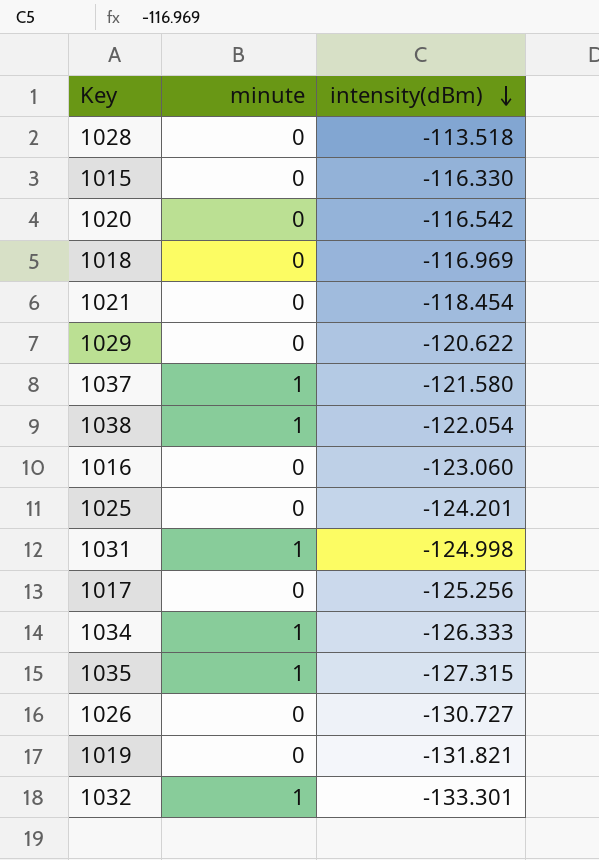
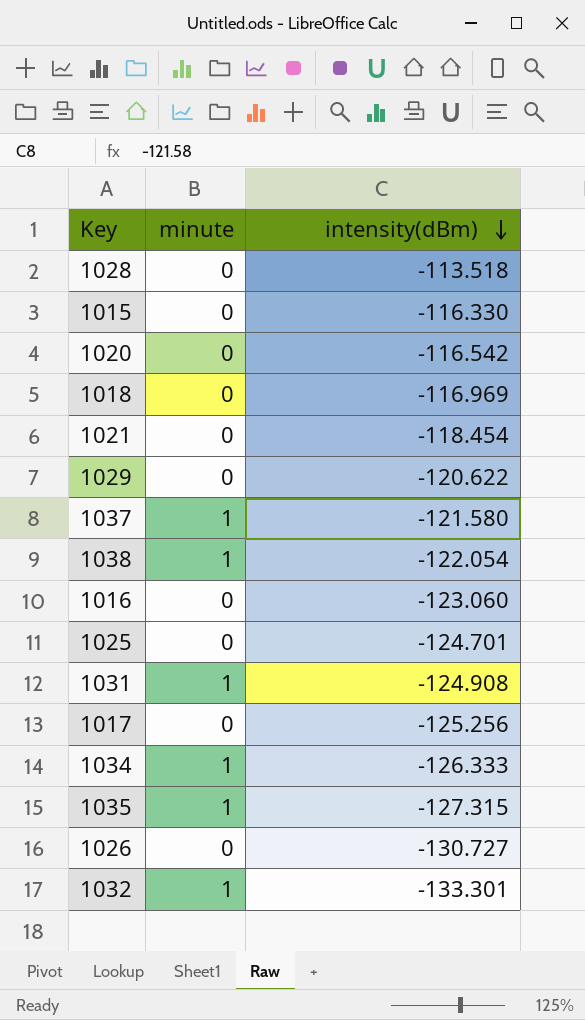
row 1019: 0 | -131.821 -> none
1025 | intensity(dBm): -124.201 -> -124.701
1031 | intensity(dBm): -124.998 -> -124.908

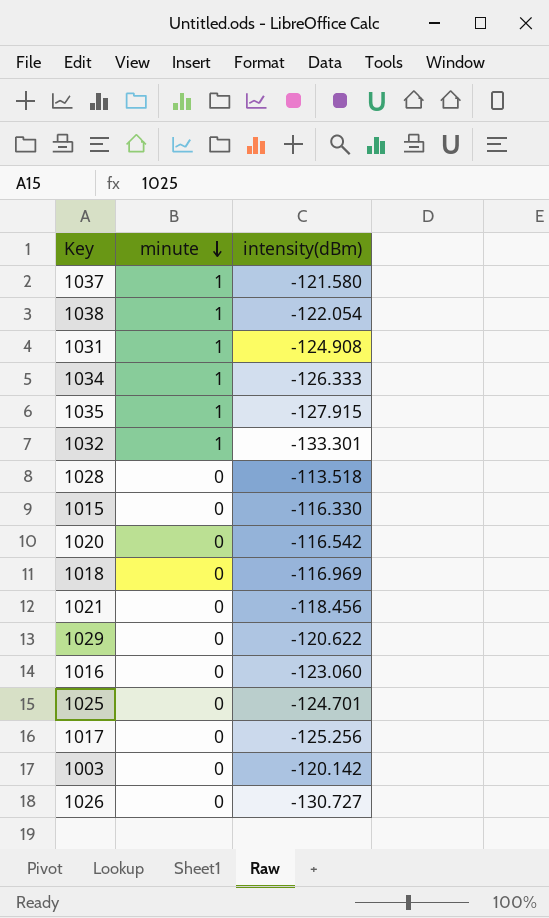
row order: intensity(dBm) descending -> minute descending
1035 | intensity(dBm): -127.315 -> -127.915
1021 | intensity(dBm): -118.454 -> -118.456
row 1003: none -> 0 | -120.142

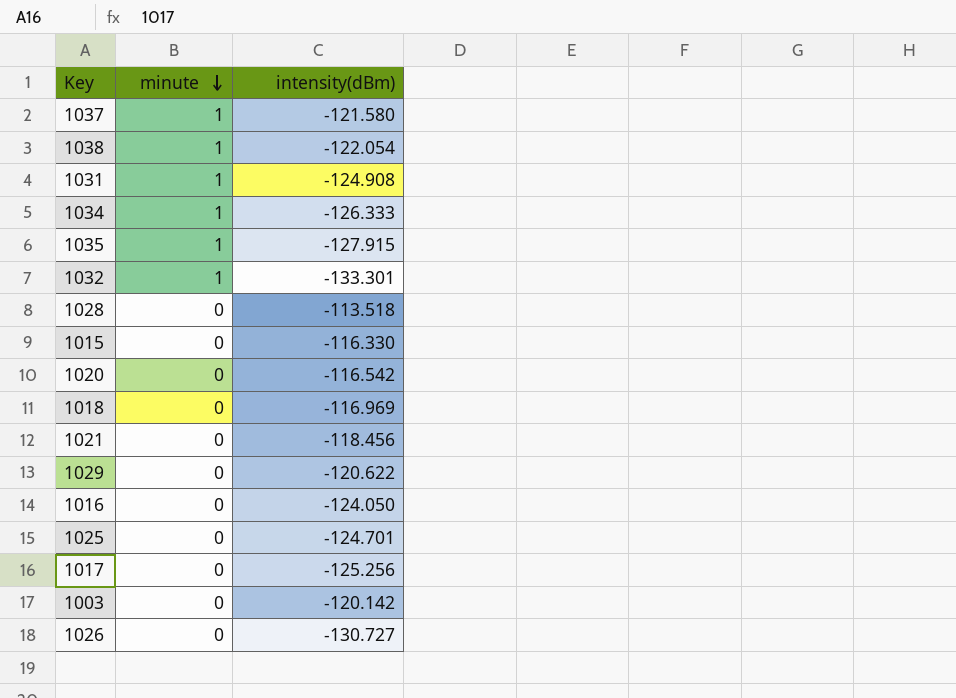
1016 | intensity(dBm): -123.060 -> -124.050

